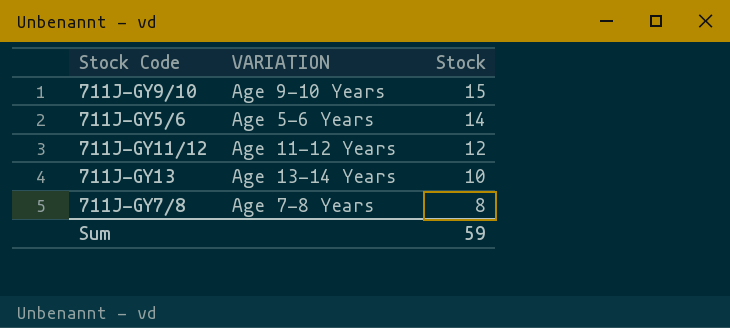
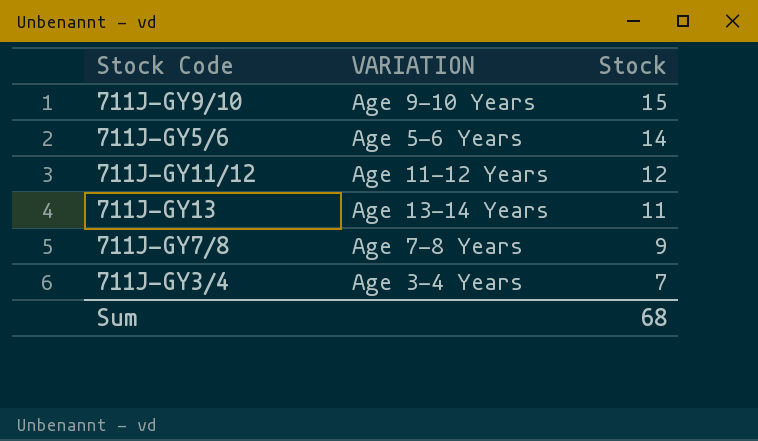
711J-GY13 | Stock: 10 -> 11
711J-GY7/8 | Stock: 8 -> 9
row 711J-GY3/4: none -> Age 3-4 Years | 7
Sum | Stock: 59 -> 68

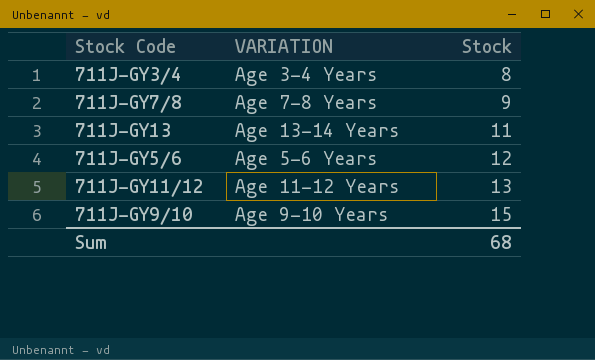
row order: Stock descending -> Stock ascending
711J-GY3/4 | Stock: 7 -> 8
711J-GY5/6 | Stock: 14 -> 12
711J-GY11/12 | Stock: 12 -> 13

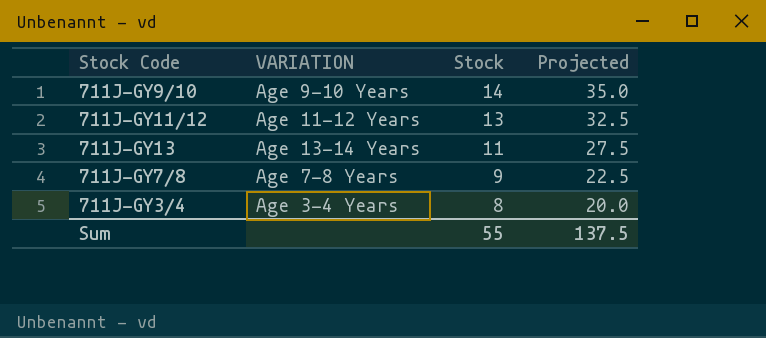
row order: Stock ascending -> Stock descending
column Projected | formula: none -> [Stock] * 2.5
row 711J-GY5/6: Age 5-6 Years | 12 -> none
711J-GY9/10 | Stock: 15 -> 14
Sum | Stock: 68 -> 55

